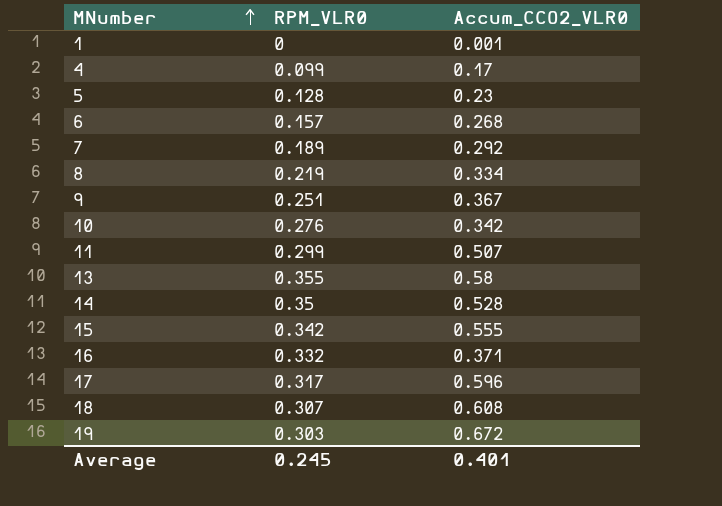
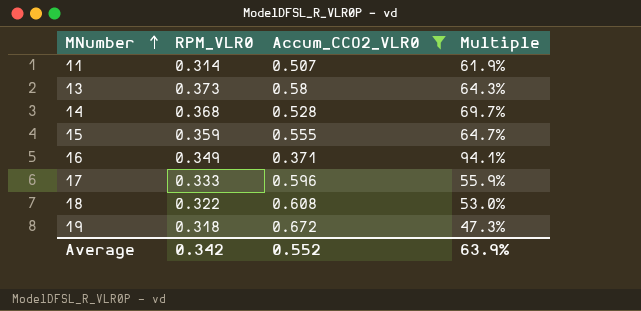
filter: none -> Accum_CCO2_VLR0 >= 0.371
column Multiple | formula: none -> [RPM_VLR0] / [Accum_CCO2_VLR0]
11 | RPM_VLR0: 0.299 -> 0.314
13 | RPM_VLR0: 0.355 -> 0.373
14 | RPM_VLR0: 0.35 -> 0.368
15 | RPM_VLR0: 0.342 -> 0.359
16 | RPM_VLR0: 0.332 -> 0.349
17 | RPM_VLR0: 0.317 -> 0.333
18 | RPM_VLR0: 0.307 -> 0.322
19 | RPM_VLR0: 0.303 -> 0.318
Average | RPM_VLR0: 0.245 -> 0.342
Average | Accum_CCO2_VLR0: 0.401 -> 0.552

